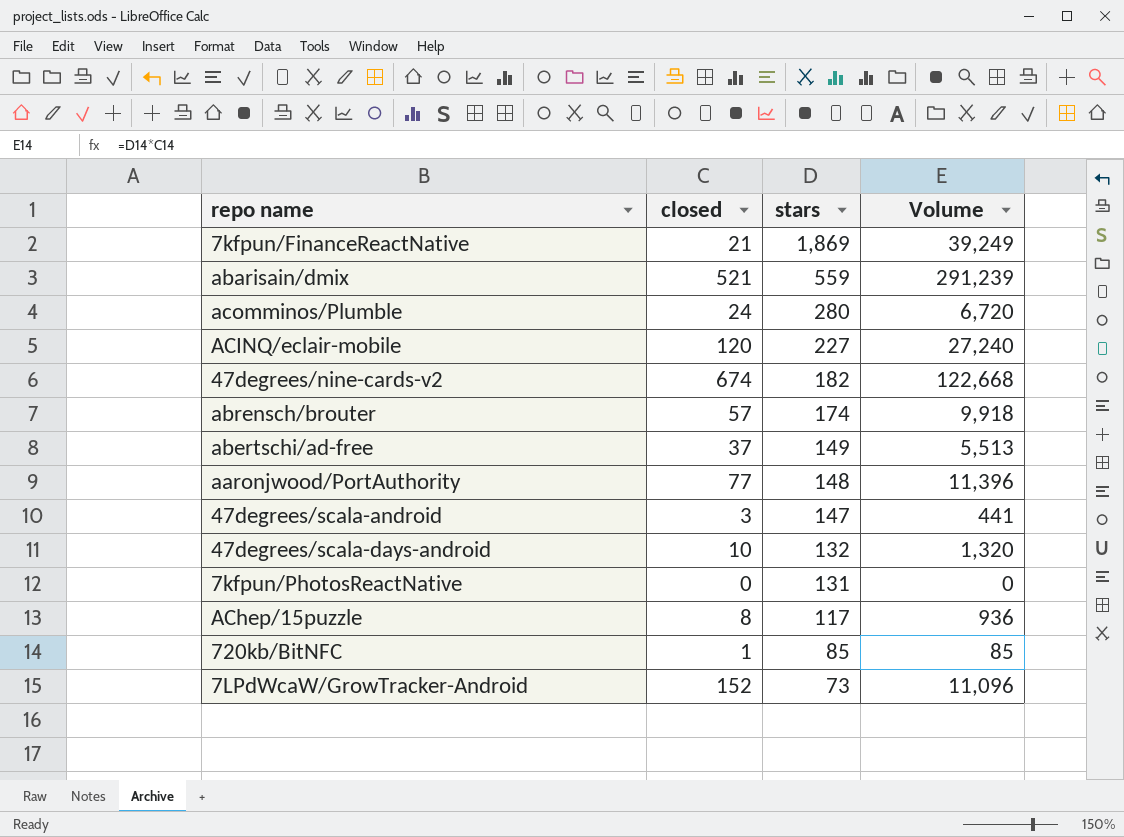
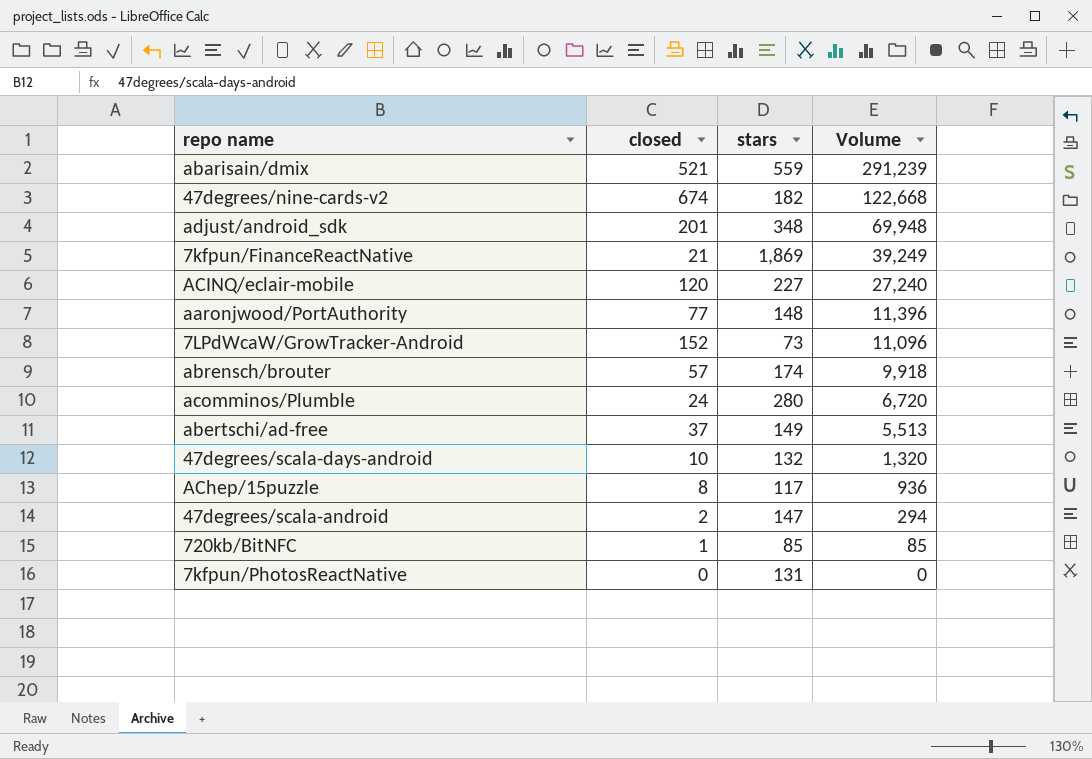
row order: stars descending -> Volume descending
row adjust/android_sdk: none -> 201 | 348 | 69,948
47degrees/scala-android | closed: 3 -> 2
47degrees/scala-android | Volume: 441 -> 294

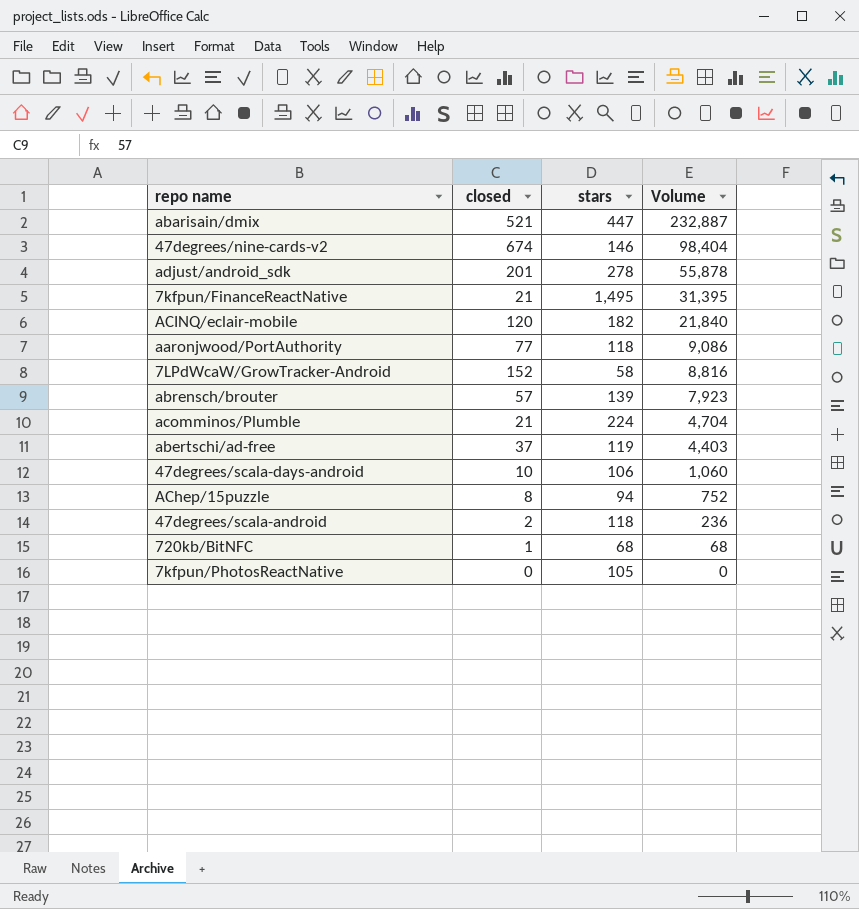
abarisain/dmix | stars: 559 -> 447
abarisain/dmix | Volume: 291,239 -> 232,887
47degrees/nine-cards-v2 | stars: 182 -> 146
47degrees/nine-cards-v2 | Volume: 122,668 -> 98,404
adjust/android_sdk | stars: 348 -> 278
adjust/android_sdk | Volume: 69,948 -> 55,878
7kfpun/FinanceReactNative | stars: 1,869 -> 1,495
7kfpun/FinanceReactNative | Volume: 39,249 -> 31,395
ACINQ/eclair-mobile | stars: 227 -> 182
ACINQ/eclair-mobile | Volume: 27,240 -> 21,840
aaronjwood/PortAuthority | stars: 148 -> 118
aaronjwood/PortAuthority | Volume: 11,396 -> 9,086
7LPdWcaW/GrowTracker-Android | stars: 73 -> 58
7LPdWcaW/GrowTracker-Android | Volume: 11,096 -> 8,816
abrensch/brouter | stars: 174 -> 139
abrensch/brouter | Volume: 9,918 -> 7,923
acomminos/Plumble | closed: 24 -> 21
acomminos/Plumble | stars: 280 -> 224
acomminos/Plumble | Volume: 6,720 -> 4,704
abertschi/ad-free | stars: 149 -> 119
abertschi/ad-free | Volume: 5,513 -> 4,403
47degrees/scala-days-android | stars: 132 -> 106
47degrees/scala-days-android | Volume: 1,320 -> 1,060
AChep/15puzzle | stars: 117 -> 94
AChep/15puzzle | Volume: 936 -> 752
47degrees/scala-android | stars: 147 -> 118
47degrees/scala-android | Volume: 294 -> 236
720kb/BitNFC | stars: 85 -> 68
720kb/BitNFC | Volume: 85 -> 68
7kfpun/PhotosReactNative | stars: 131 -> 105

